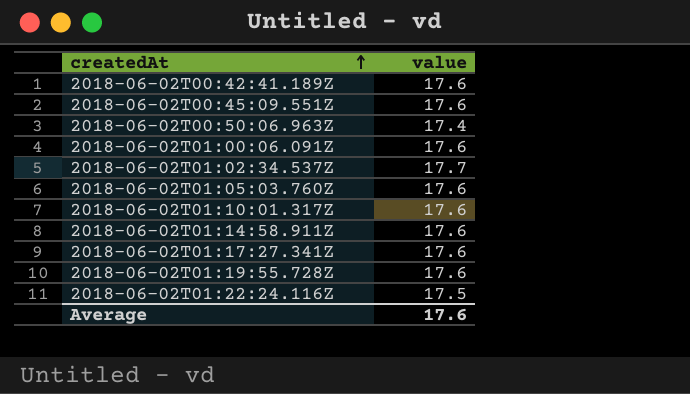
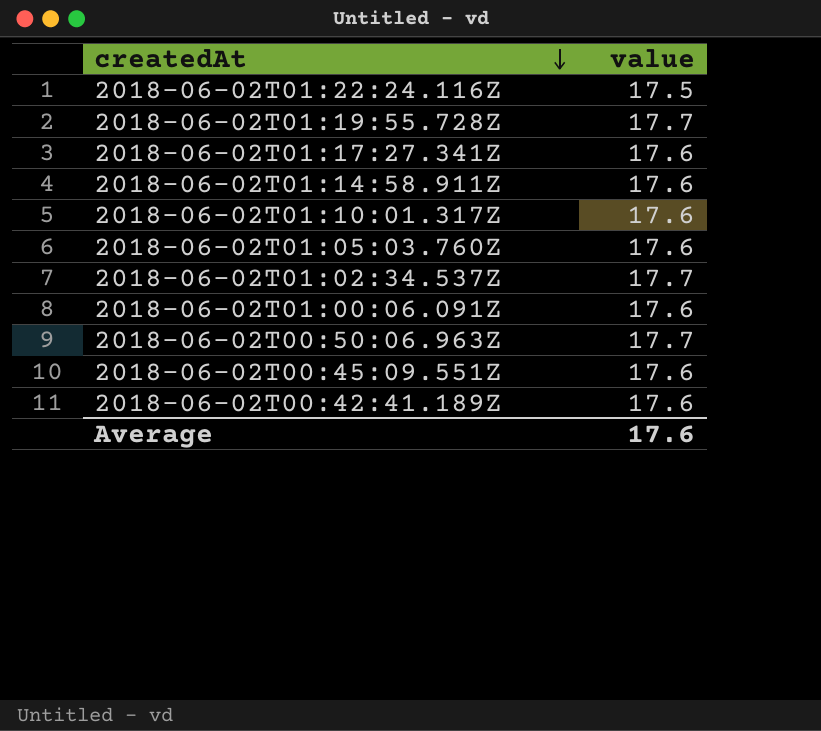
row order: createdAt ascending -> createdAt descending
2018-06-02T01:19:55.728Z | value: 17.6 -> 17.7
2018-06-02T00:50:06.963Z | value: 17.4 -> 17.7

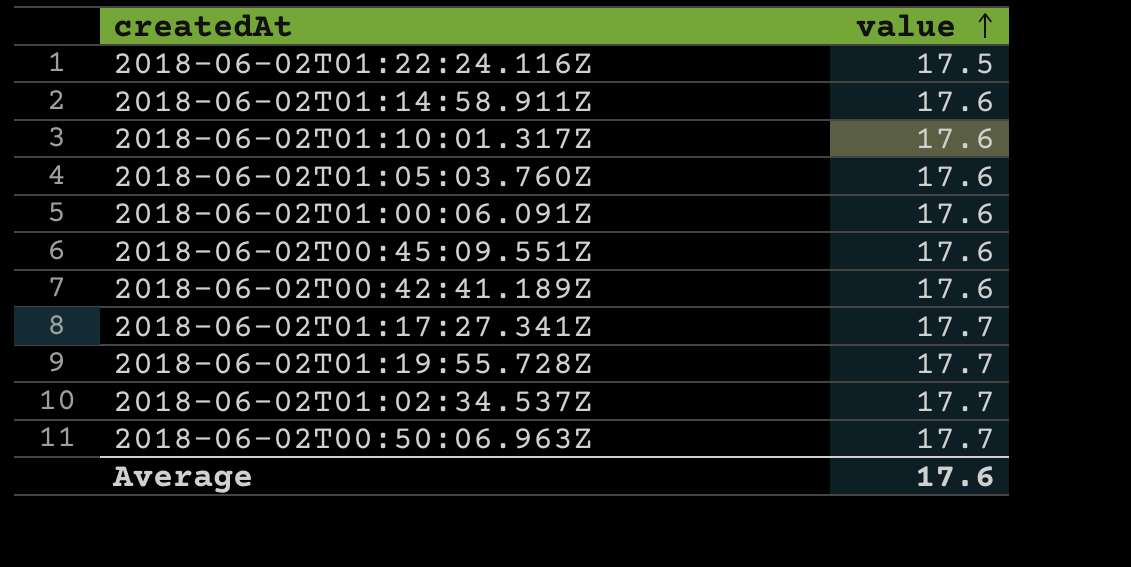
row order: createdAt descending -> value ascending
2018-06-02T01:17:27.341Z | value: 17.6 -> 17.7

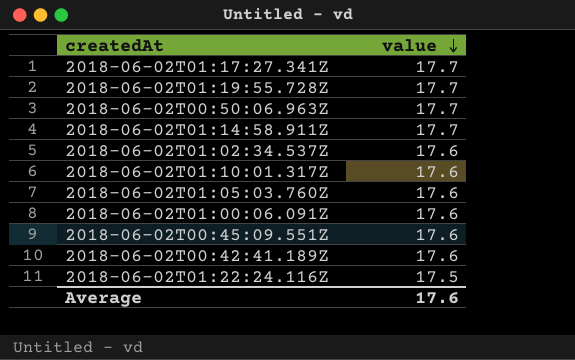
row order: value ascending -> value descending
2018-06-02T01:14:58.911Z | value: 17.6 -> 17.7
2018-06-02T01:02:34.537Z | value: 17.7 -> 17.6

